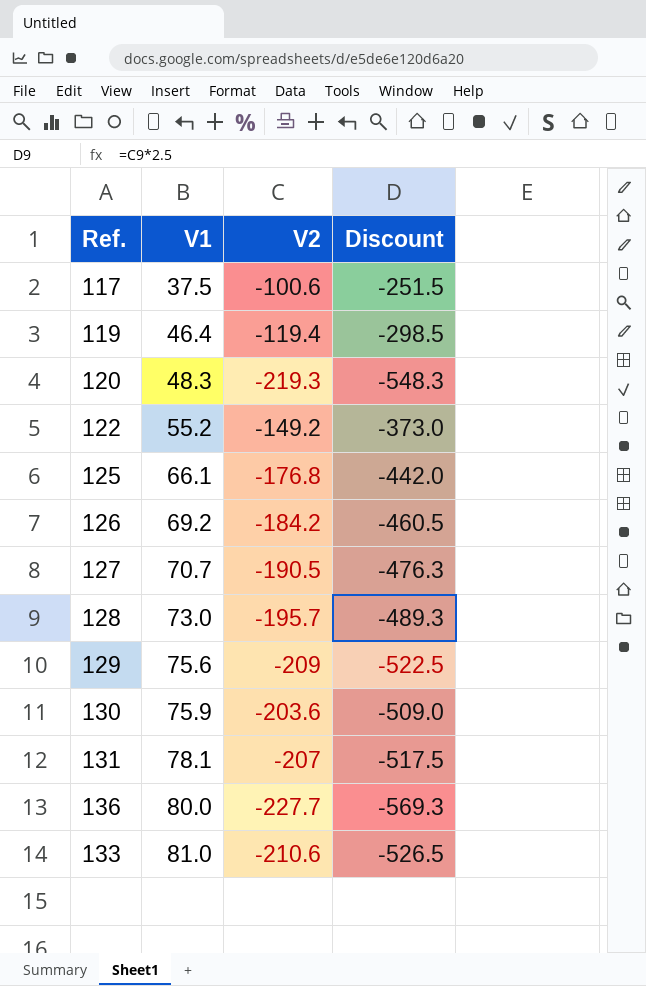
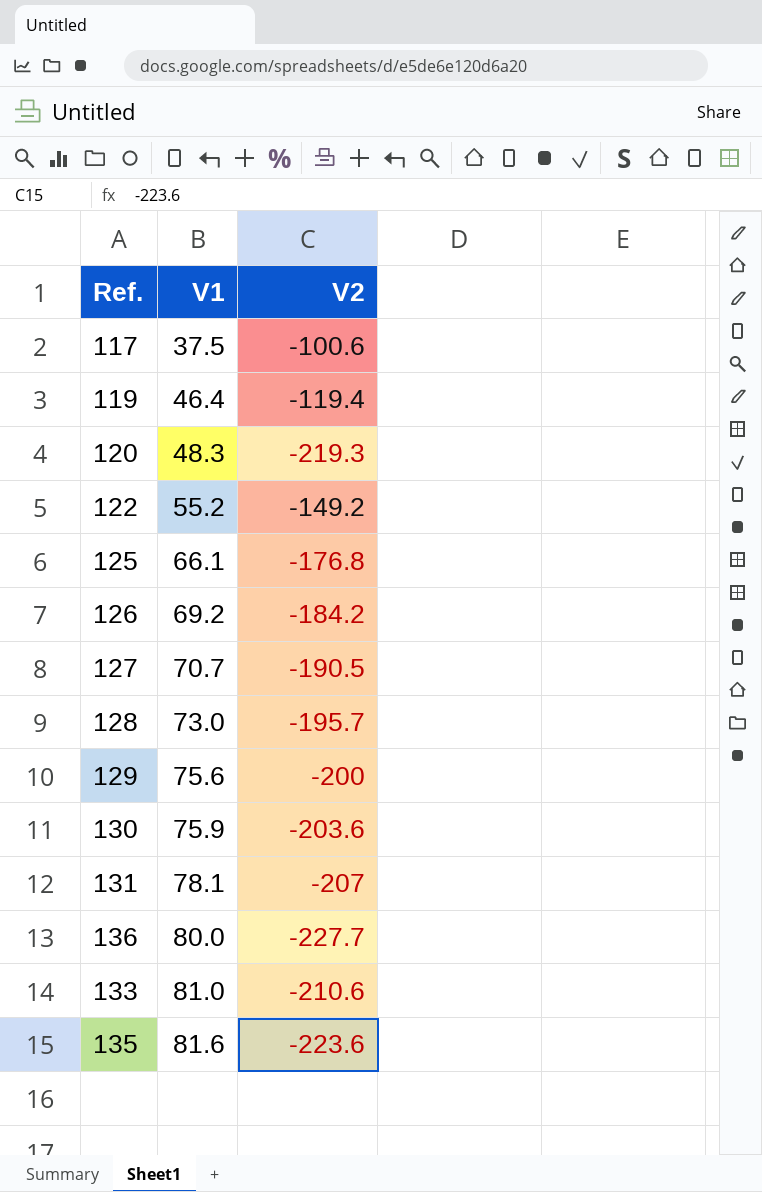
column Discount | formula: [V2] * 2.5 -> none
129 | V2: -209 -> -200
row 135: none -> 81.6 | -223.6

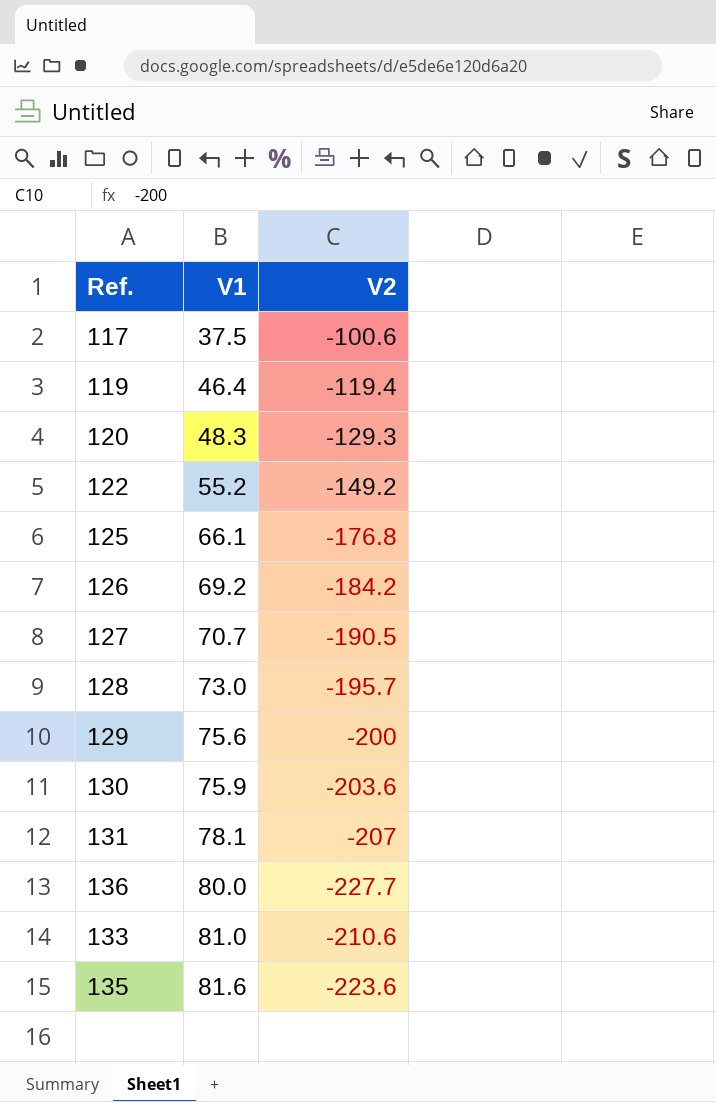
120 | V2: -219.3 -> -129.3

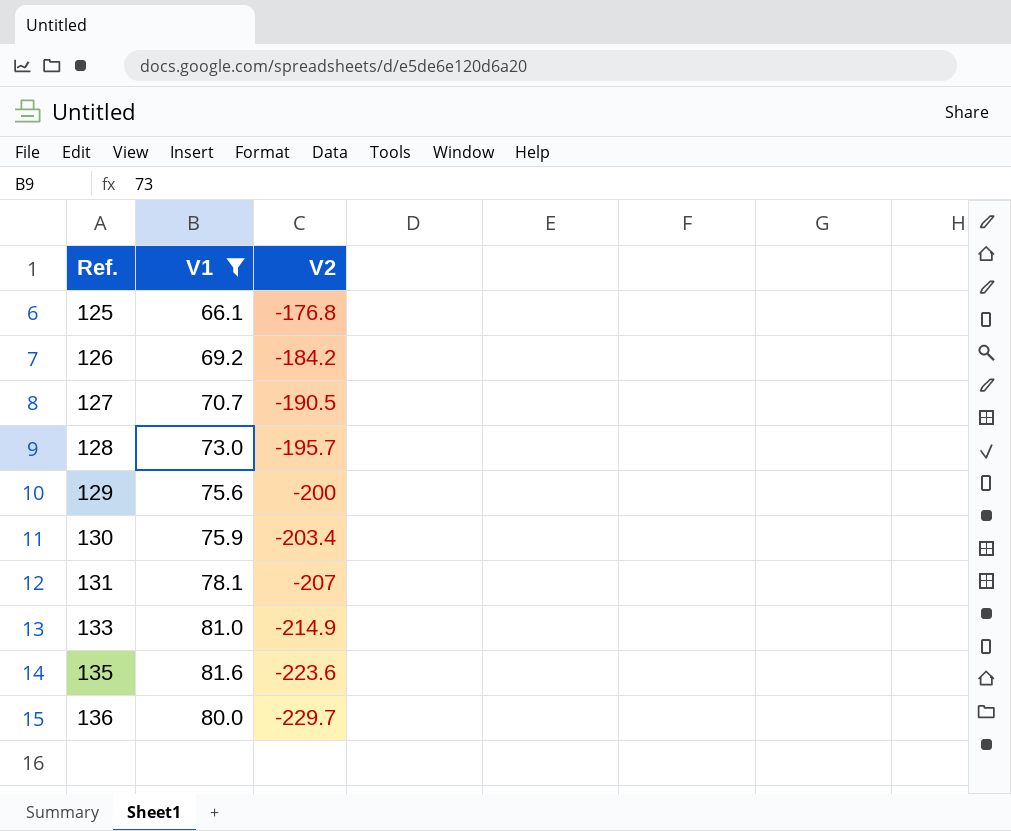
filter: none -> V1 >= 66.1
row order: V1 ascending -> Ref. ascending
130 | V2: -203.6 -> -203.4
133 | V2: -210.6 -> -214.9
136 | V2: -227.7 -> -229.7

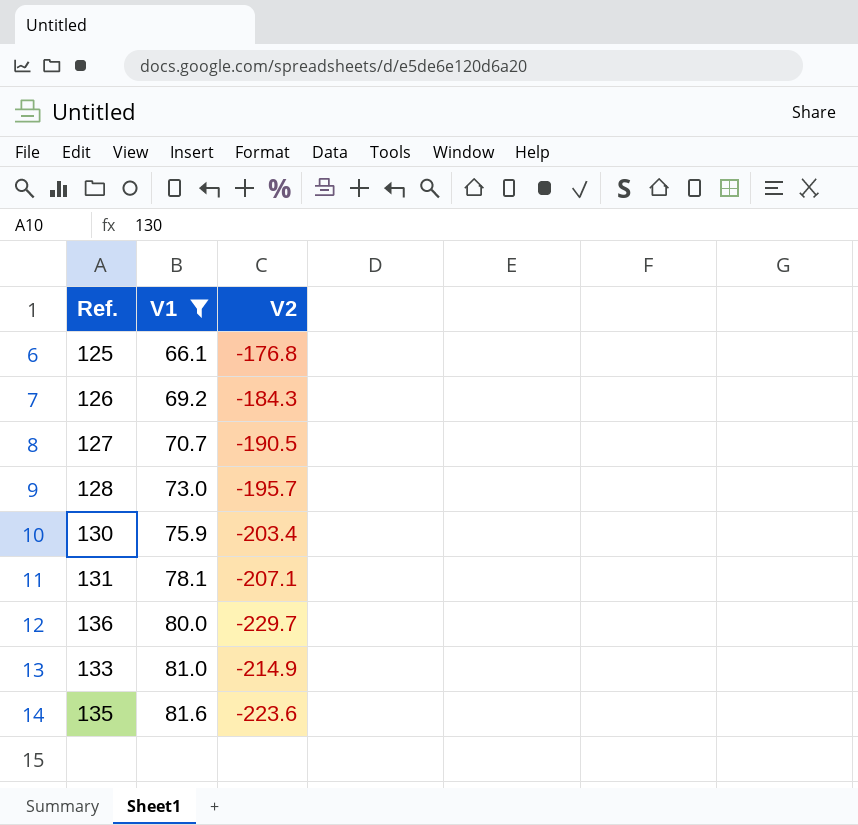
row order: Ref. ascending -> V1 ascending
row 129: 75.6 | -200 -> none
126 | V2: -184.2 -> -184.3
131 | V2: -207 -> -207.1

